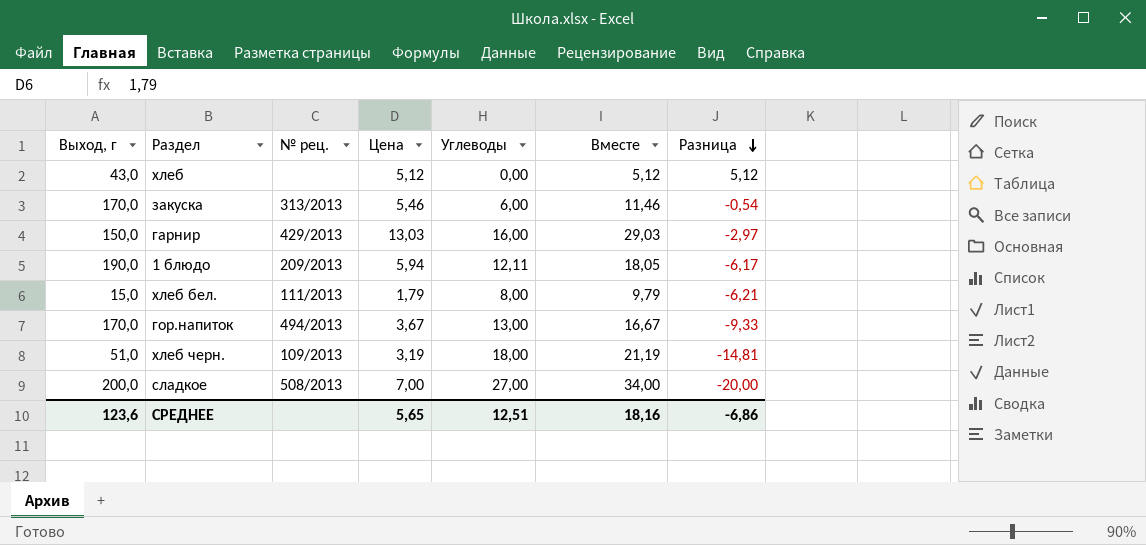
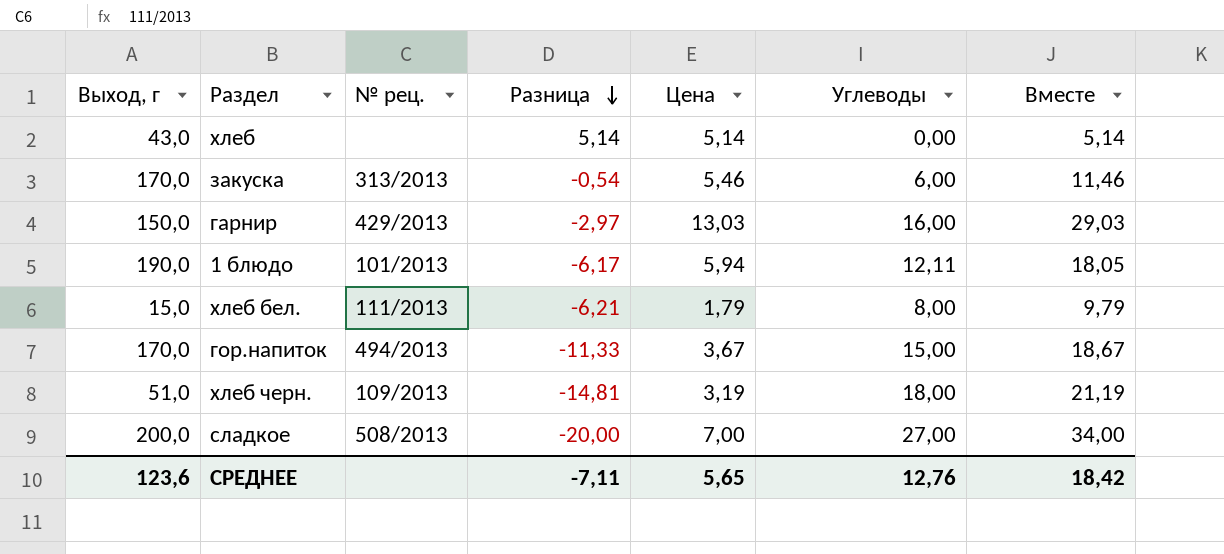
column Разница | position: 7 -> 4
хлеб | Разница: 5,12 -> 5,14
хлеб | Цена: 5,12 -> 5,14
хлеб | Вместе: 5,12 -> 5,14
1 блюдо | № рец.: 209/2013 -> 101/2013
гор.напиток | Разница: -9,33 -> -11,33
гор.напиток | Углеводы: 13,00 -> 15,00
гор.напиток | Вместе: 16,67 -> 18,67
СРЕДНЕЕ | Разница: -6,86 -> -7,11
СРЕДНЕЕ | Углеводы: 12,51 -> 12,76
СРЕДНЕЕ | Вместе: 18,16 -> 18,42

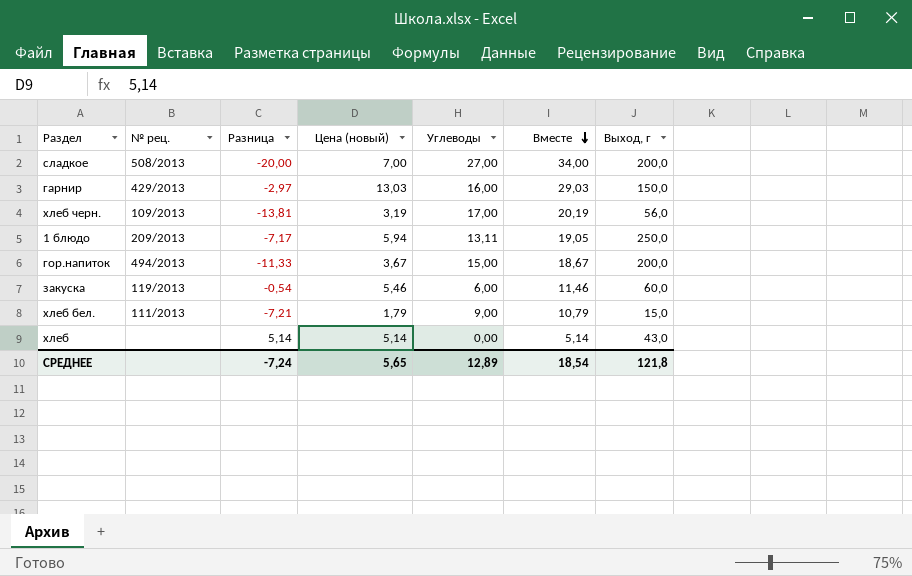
row order: Разница descending -> Вместе descending
column name: Цена -> Цена (новый)
column Выход, г | position: 1 -> 7
хлеб черн. | Разница: -14,81 -> -13,81
хлеб черн. | Углеводы: 18,00 -> 17,00
хлеб черн. | Вместе: 21,19 -> 20,19
хлеб черн. | Выход, г: 51,0 -> 56,0
1 блюдо | № рец.: 101/2013 -> 209/2013
1 блюдо | Разница: -6,17 -> -7,17
1 блюдо | Углеводы: 12,11 -> 13,11
1 блюдо | Вместе: 18,05 -> 19,05
1 блюдо | Выход, г: 190,0 -> 250,0
гор.напиток | Выход, г: 170,0 -> 200,0
закуска | № рец.: 313/2013 -> 119/2013
закуска | Выход, г: 170,0 -> 60,0
хлеб бел. | Разница: -6,21 -> -7,21
хлеб бел. | Углеводы: 8,00 -> 9,00
хлеб бел. | Вместе: 9,79 -> 10,79
СРЕДНЕЕ | Разница: -7,11 -> -7,24
СРЕДНЕЕ | Углеводы: 12,76 -> 12,89
СРЕДНЕЕ | Вместе: 18,42 -> 18,54
СРЕДНЕЕ | Выход, г: 123,6 -> 121,8

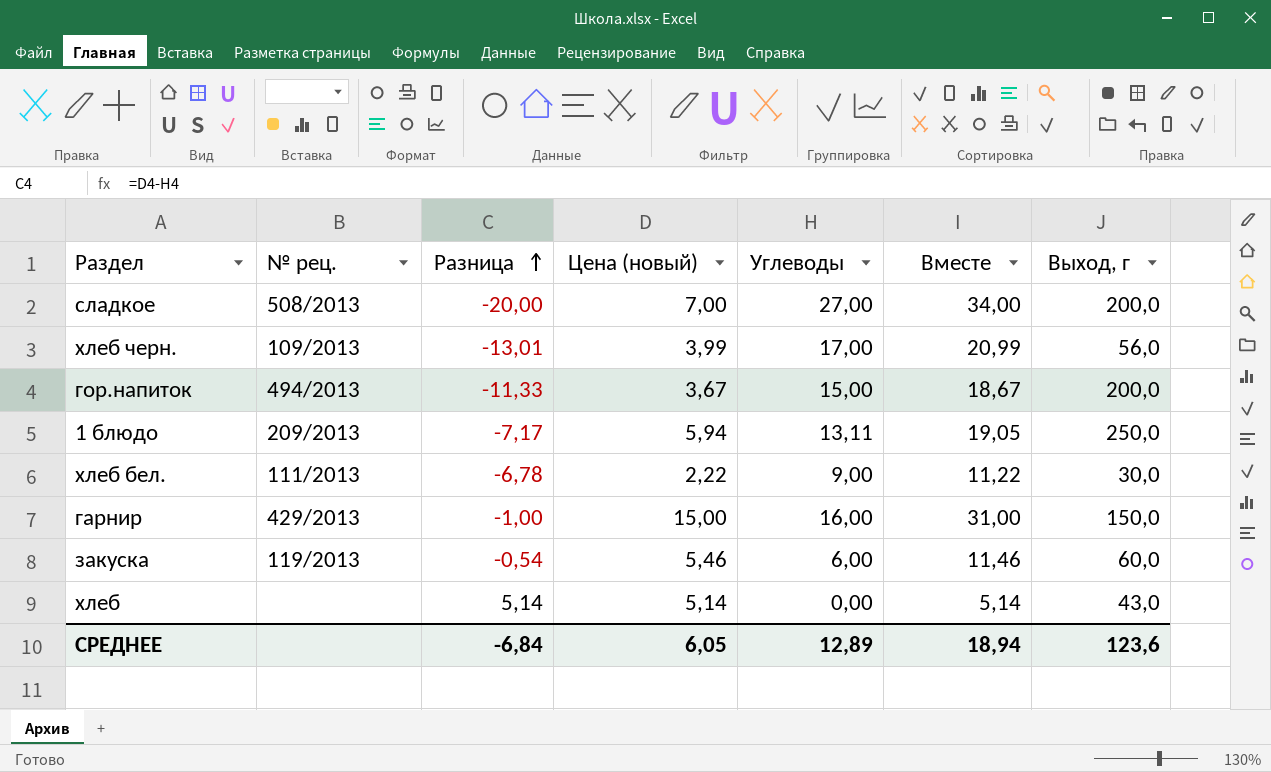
row order: Вместе descending -> Разница ascending
хлеб черн. | Разница: -13,81 -> -13,01
хлеб черн. | Цена (новый): 3,19 -> 3,99
хлеб черн. | Вместе: 20,19 -> 20,99
хлеб бел. | Разница: -7,21 -> -6,78
хлеб бел. | Цена (новый): 1,79 -> 2,22
хлеб бел. | Вместе: 10,79 -> 11,22
хлеб бел. | Выход, г: 15,0 -> 30,0
гарнир | Разница: -2,97 -> -1,00
гарнир | Цена (новый): 13,03 -> 15,00
гарнир | Вместе: 29,03 -> 31,00
СРЕДНЕЕ | Разница: -7,24 -> -6,84
СРЕДНЕЕ | Цена (новый): 5,65 -> 6,05
СРЕДНЕЕ | Вместе: 18,54 -> 18,94
СРЕДНЕЕ | Выход, г: 121,8 -> 123,6

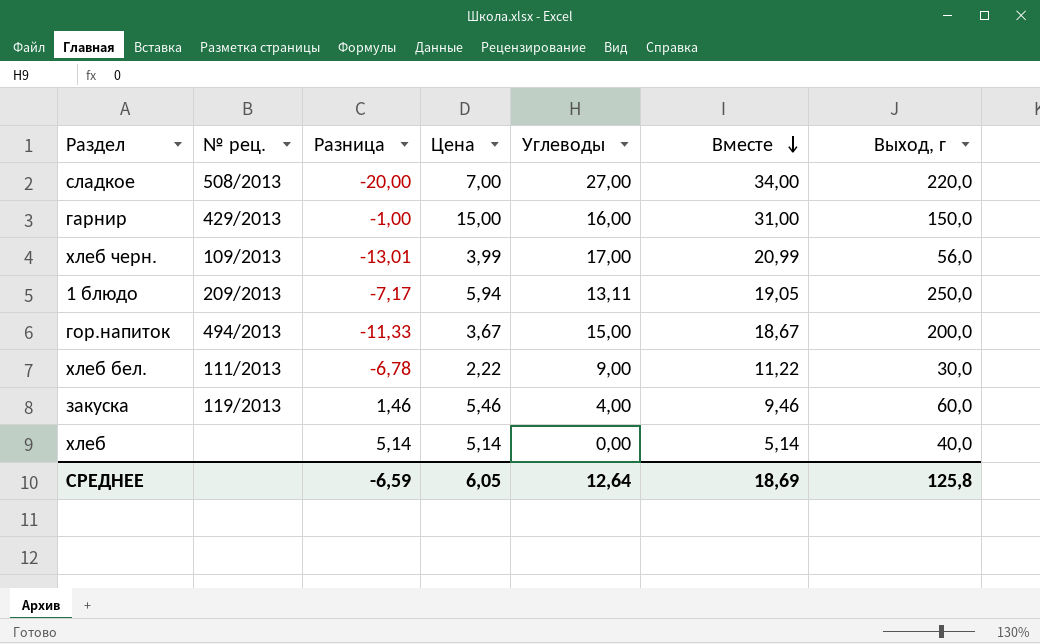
row order: Разница ascending -> Вместе descending
column name: Цена (новый) -> Цена
сладкое | Выход, г: 200,0 -> 220,0
закуска | Разница: -0,54 -> 1,46
закуска | Углеводы: 6,00 -> 4,00
закуска | Вместе: 11,46 -> 9,46
хлеб | Выход, г: 43,0 -> 40,0
СРЕДНЕЕ | Разница: -6,84 -> -6,59
СРЕДНЕЕ | Углеводы: 12,89 -> 12,64
СРЕДНЕЕ | Вместе: 18,94 -> 18,69
СРЕДНЕЕ | Выход, г: 123,6 -> 125,8

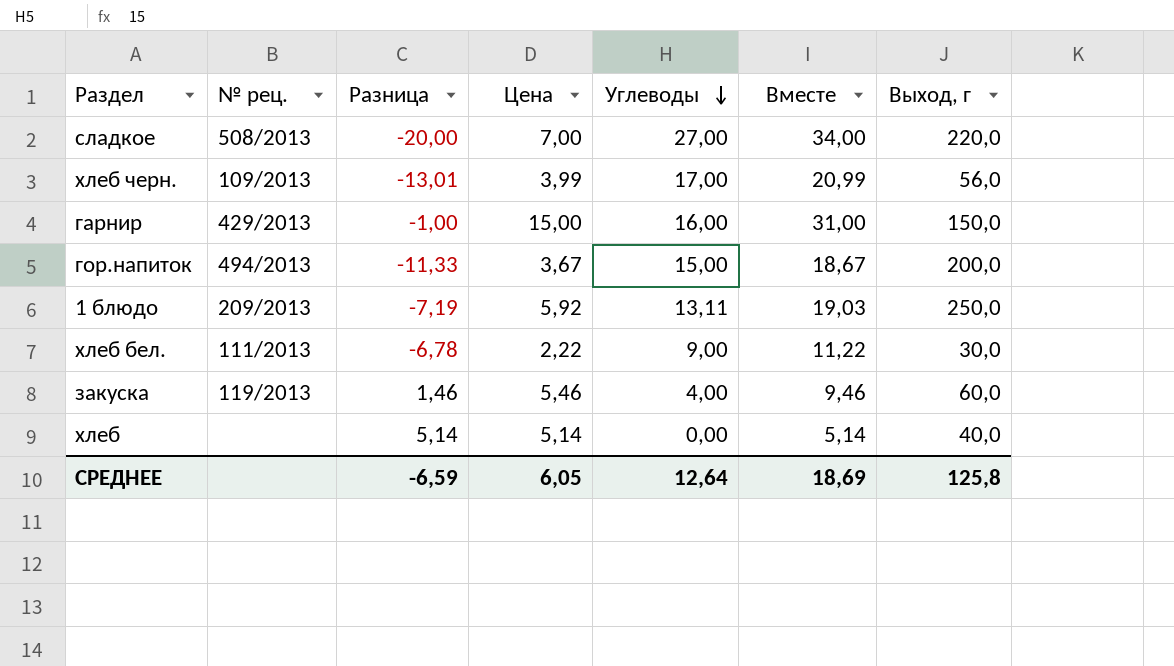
row order: Вместе descending -> Углеводы descending
1 блюдо | Разница: -7,17 -> -7,19
1 блюдо | Цена: 5,94 -> 5,92
1 блюдо | Вместе: 19,05 -> 19,03

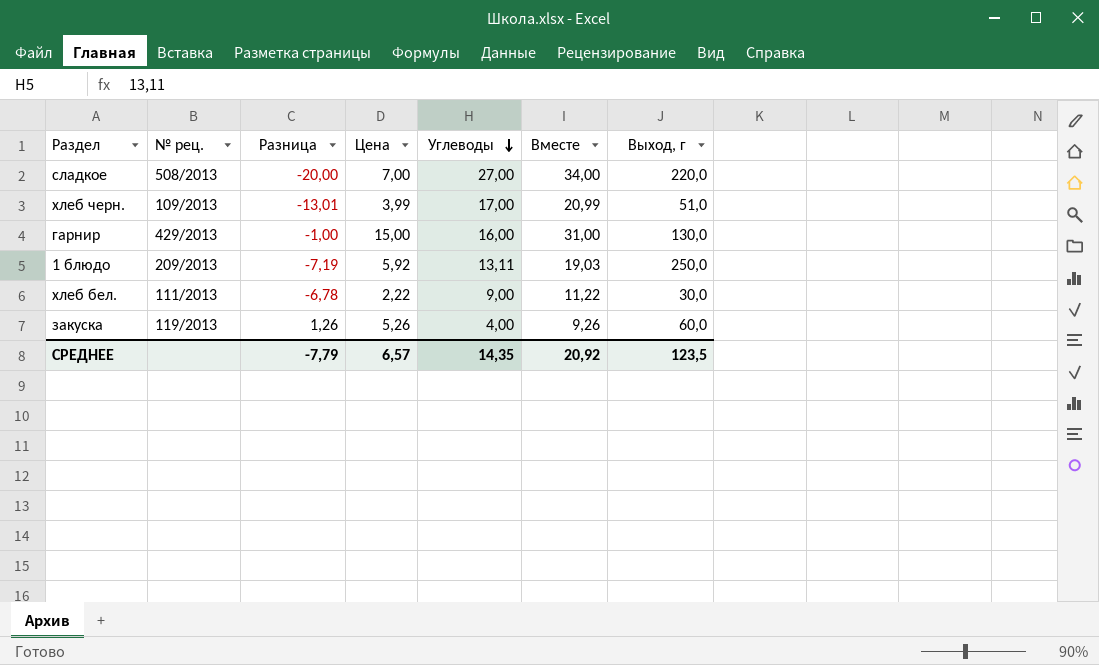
row гор.напиток: 494/2013 | -11,33 | 3,67 | 15,00 | 18,67 | 200,0 -> none
row хлеб: none | 5,14 | 5,14 | 0,00 | 5,14 | 40,0 -> none
хлеб черн. | Выход, г: 56,0 -> 51,0
гарнир | Выход, г: 150,0 -> 130,0
закуска | Разница: 1,46 -> 1,26
закуска | Цена: 5,46 -> 5,26
закуска | Вместе: 9,46 -> 9,26
СРЕДНЕЕ | Разница: -6,59 -> -7,79
СРЕДНЕЕ | Цена: 6,05 -> 6,57
СРЕДНЕЕ | Углеводы: 12,64 -> 14,35
СРЕДНЕЕ | Вместе: 18,69 -> 20,92
СРЕДНЕЕ | Выход, г: 125,8 -> 123,5

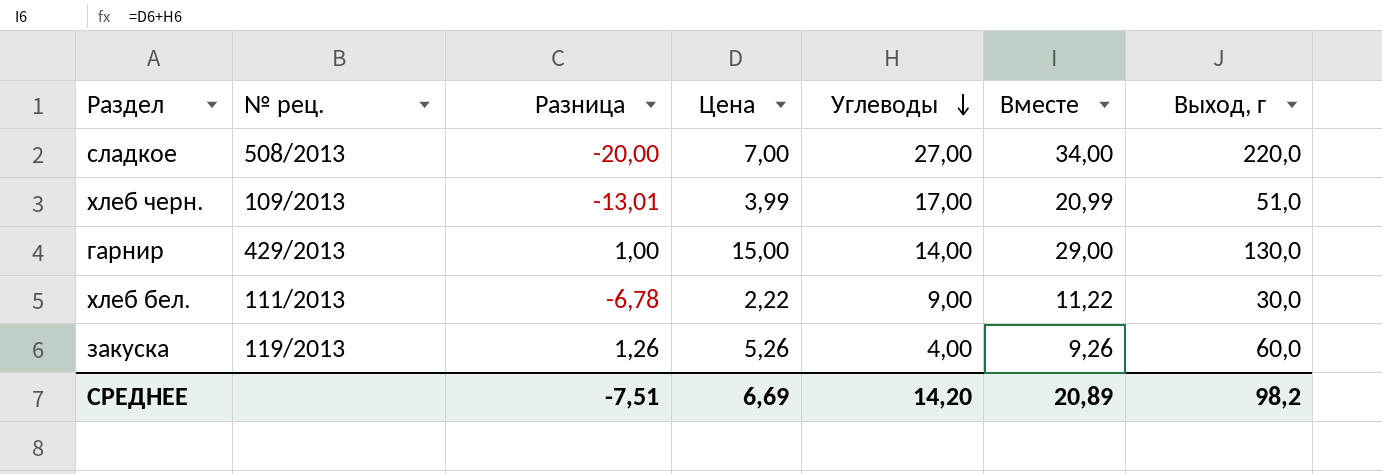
row 1 блюдо: 209/2013 | -7,19 | 5,92 | 13,11 | 19,03 | 250,0 -> none
гарнир | Разница: -1,00 -> 1,00
гарнир | Углеводы: 16,00 -> 14,00
гарнир | Вместе: 31,00 -> 29,00
СРЕДНЕЕ | Разница: -7,79 -> -7,51
СРЕДНЕЕ | Цена: 6,57 -> 6,69
СРЕДНЕЕ | Углеводы: 14,35 -> 14,20
СРЕДНЕЕ | Вместе: 20,92 -> 20,89
СРЕДНЕЕ | Выход, г: 123,5 -> 98,2

